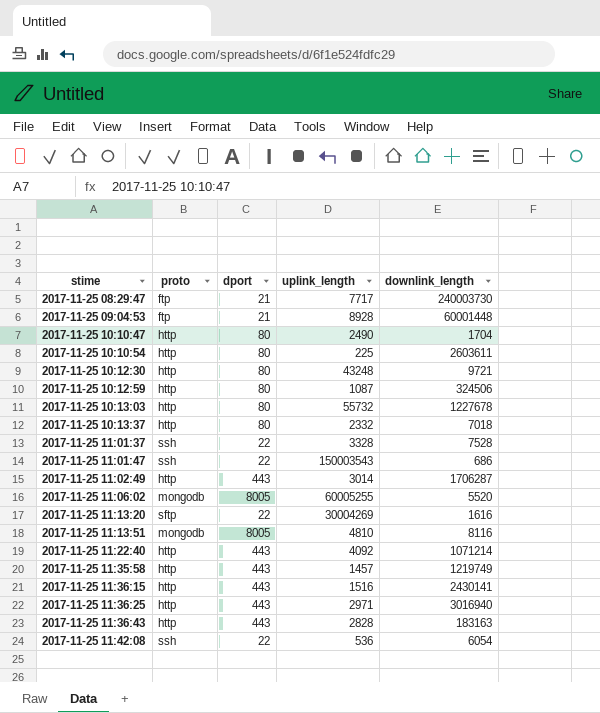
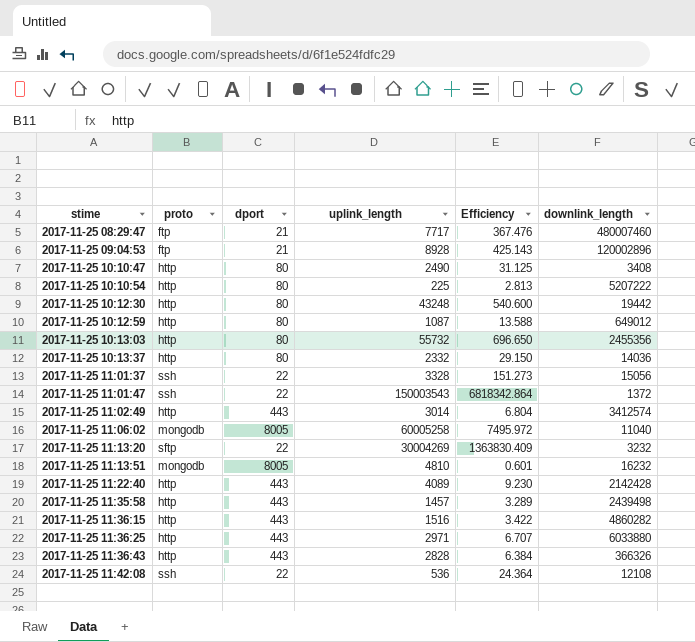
column Efficiency | formula: none -> [uplink_length] / [dport]
2017-11-25 08:29:47 | downlink_length: 240003730 -> 480007460
2017-11-25 09:04:53 | downlink_length: 60001448 -> 120002896
2017-11-25 10:10:47 | downlink_length: 1704 -> 3408
2017-11-25 10:10:54 | downlink_length: 2603611 -> 5207222
2017-11-25 10:12:30 | downlink_length: 9721 -> 19442
2017-11-25 10:12:59 | downlink_length: 324506 -> 649012
2017-11-25 10:13:03 | downlink_length: 1227678 -> 2455356
2017-11-25 10:13:37 | downlink_length: 7018 -> 14036
2017-11-25 11:01:37 | downlink_length: 7528 -> 15056
2017-11-25 11:01:47 | downlink_length: 686 -> 1372
2017-11-25 11:02:49 | downlink_length: 1706287 -> 3412574
2017-11-25 11:06:02 | uplink_length: 60005255 -> 60005258
2017-11-25 11:06:02 | downlink_length: 5520 -> 11040
2017-11-25 11:13:20 | downlink_length: 1616 -> 3232
2017-11-25 11:13:51 | downlink_length: 8116 -> 16232
2017-11-25 11:22:40 | uplink_length: 4092 -> 4089
2017-11-25 11:22:40 | downlink_length: 1071214 -> 2142428
2017-11-25 11:35:58 | downlink_length: 1219749 -> 2439498
2017-11-25 11:36:15 | downlink_length: 2430141 -> 4860282
2017-11-25 11:36:25 | downlink_length: 3016940 -> 6033880
2017-11-25 11:36:43 | downlink_length: 183163 -> 366326
2017-11-25 11:42:08 | downlink_length: 6054 -> 12108

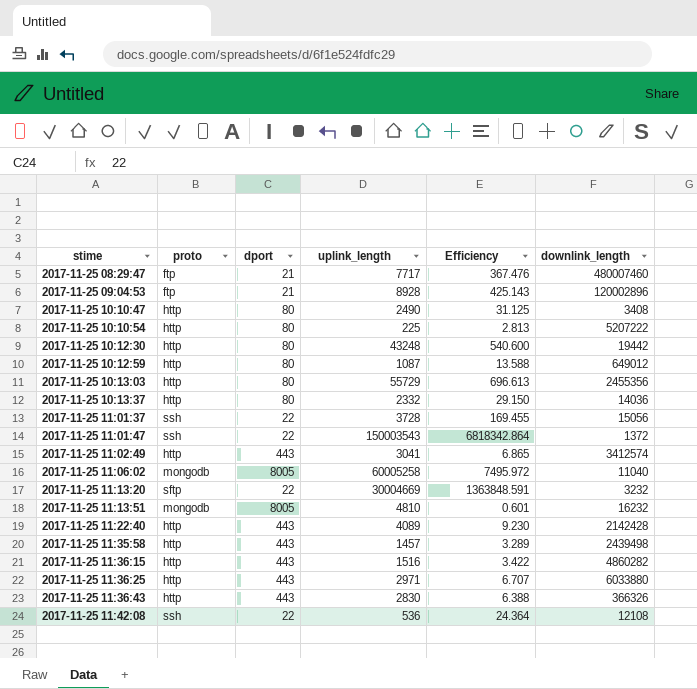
2017-11-25 10:13:03 | uplink_length: 55732 -> 55729
2017-11-25 10:13:03 | Efficiency: 696.650 -> 696.613
2017-11-25 11:01:37 | uplink_length: 3328 -> 3728
2017-11-25 11:01:37 | Efficiency: 151.273 -> 169.455
2017-11-25 11:02:49 | uplink_length: 3014 -> 3041
2017-11-25 11:02:49 | Efficiency: 6.804 -> 6.865
2017-11-25 11:13:20 | uplink_length: 30004269 -> 30004669
2017-11-25 11:13:20 | Efficiency: 1363830.409 -> 1363848.591
2017-11-25 11:36:43 | uplink_length: 2828 -> 2830
2017-11-25 11:36:43 | Efficiency: 6.384 -> 6.388

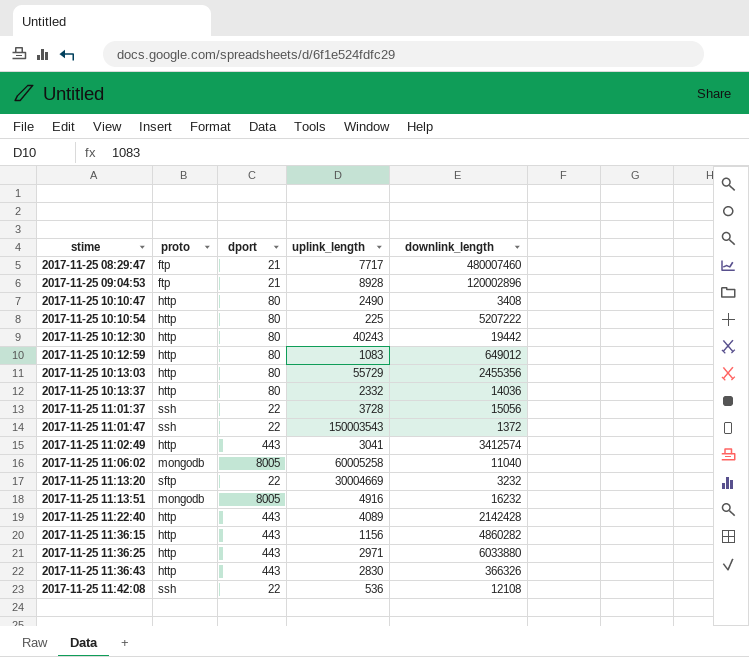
column Efficiency | formula: [uplink_length] / [dport] -> none
row 2017-11-25 11:35:58: http | 443 | 1457 | 3.289 | 2439498 -> none
2017-11-25 10:12:30 | uplink_length: 43248 -> 40243
2017-11-25 10:12:59 | uplink_length: 1087 -> 1083
2017-11-25 11:13:51 | uplink_length: 4810 -> 4916
2017-11-25 11:36:15 | uplink_length: 1516 -> 1156

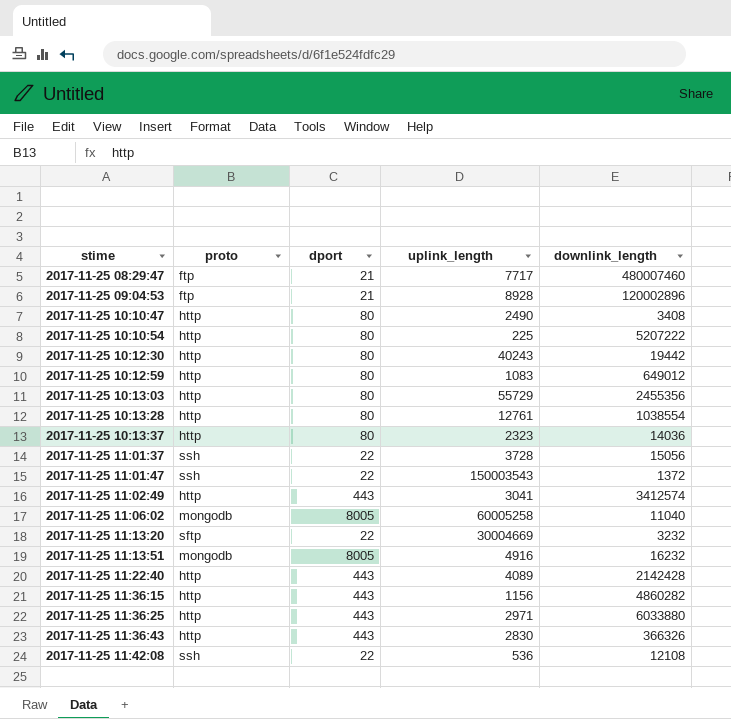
row 2017-11-25 10:13:28: none -> http | 80 | 12761 | 1038554
2017-11-25 10:13:37 | uplink_length: 2332 -> 2323

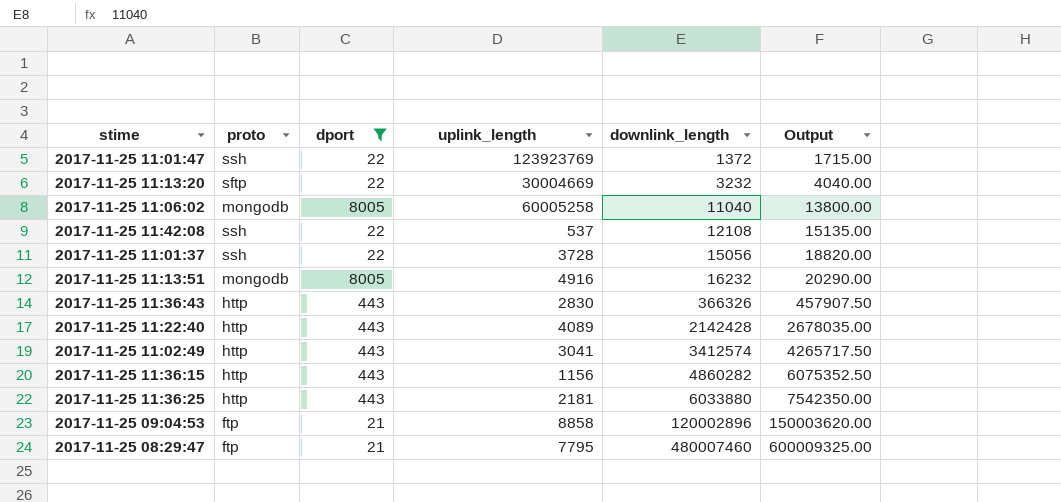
filter: none -> dport != 80
row order: stime ascending -> downlink_length ascending
column Output | formula: none -> [downlink_length] * 1.25
2017-11-25 11:01:47 | uplink_length: 150003543 -> 123923769
2017-11-25 11:42:08 | uplink_length: 536 -> 537
2017-11-25 11:36:25 | uplink_length: 2971 -> 2181
2017-11-25 09:04:53 | uplink_length: 8928 -> 8858
2017-11-25 08:29:47 | uplink_length: 7717 -> 7795

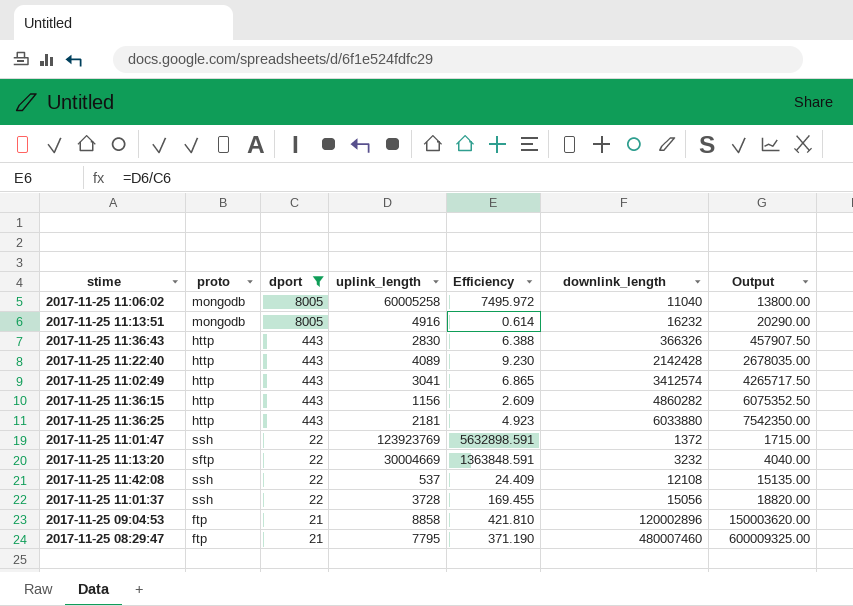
row order: downlink_length ascending -> dport descending
column Efficiency | formula: none -> [uplink_length] / [dport]

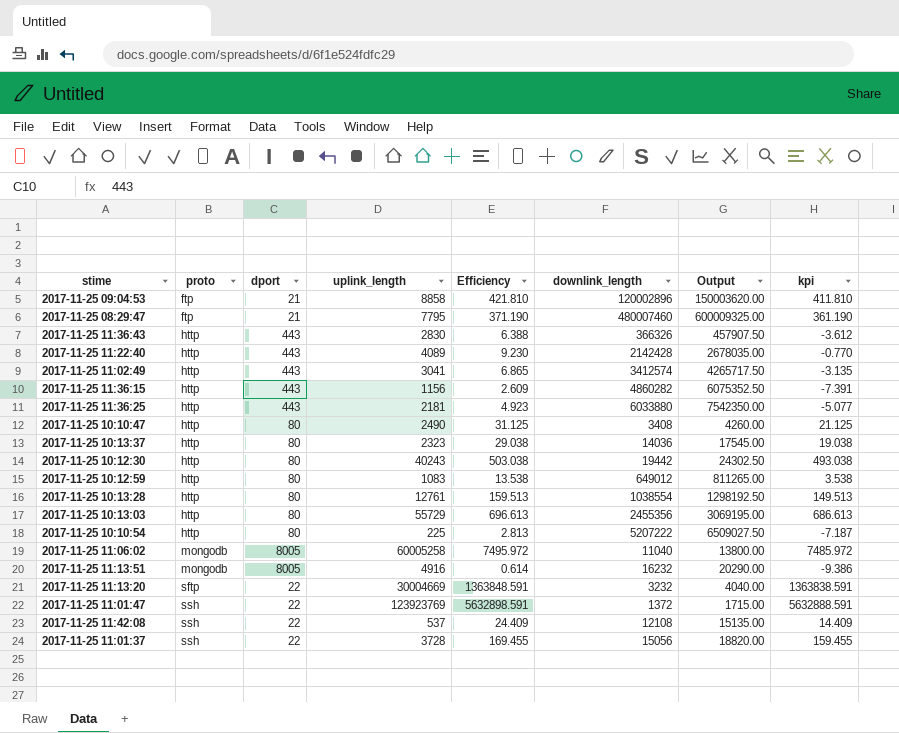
filter: dport != 80 -> none
row order: dport descending -> proto ascending
column kpi | formula: none -> [Efficiency] - 10

